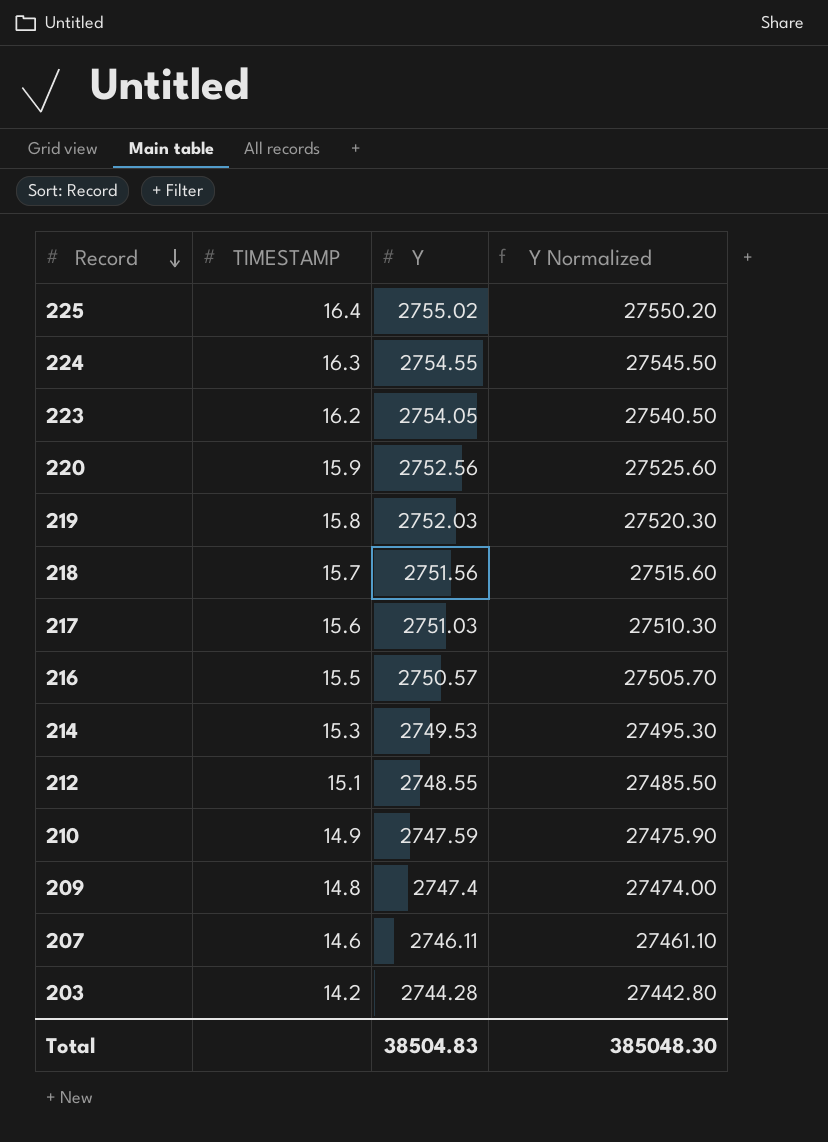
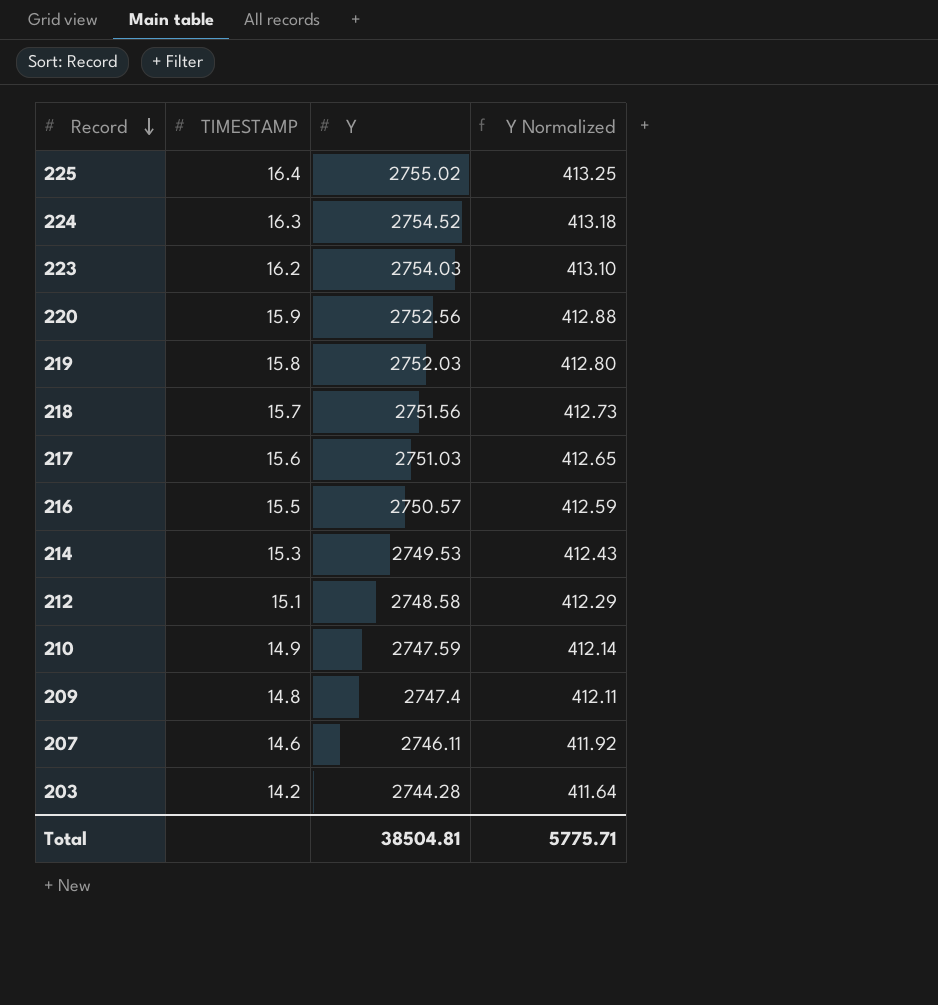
column Y Normalized | formula: [Y] * 10 -> [Y] * 0.15
224 | Y: 2754.55 -> 2754.52
223 | Y: 2754.05 -> 2754.03
212 | Y: 2748.55 -> 2748.58
Total | Y: 38504.83 -> 38504.81
Total | Y Normalized: 385048.30 -> 5775.71

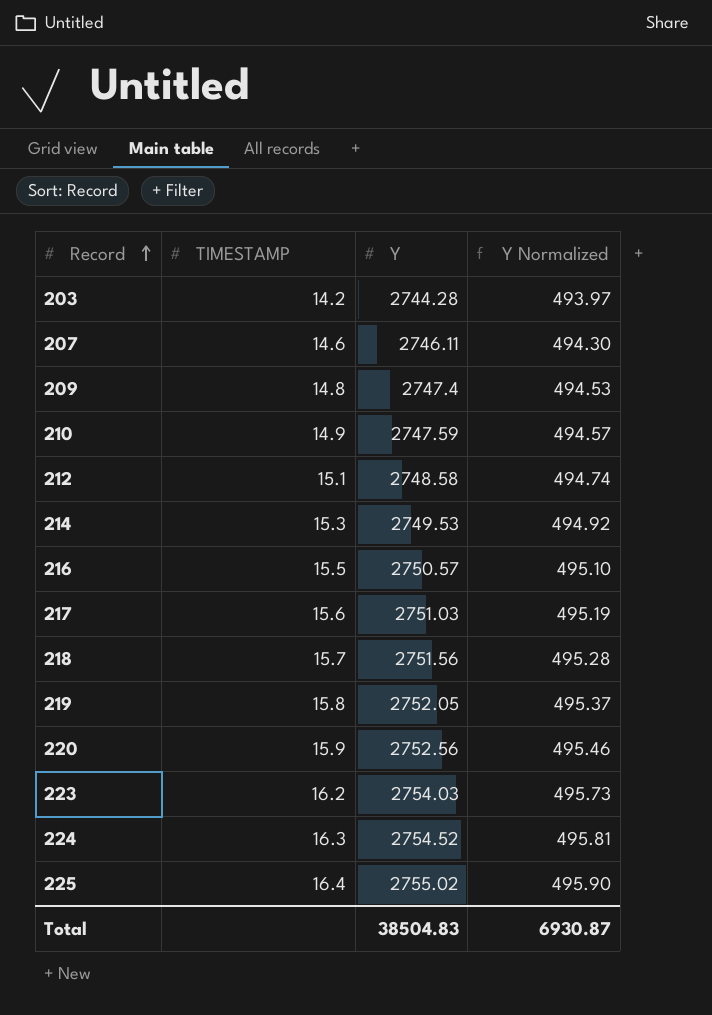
row order: Record descending -> Record ascending
column Y Normalized | formula: [Y] * 0.15 -> [Y] * 0.18
219 | Y: 2752.03 -> 2752.05
Total | Y: 38504.81 -> 38504.83
Total | Y Normalized: 5775.71 -> 6930.87

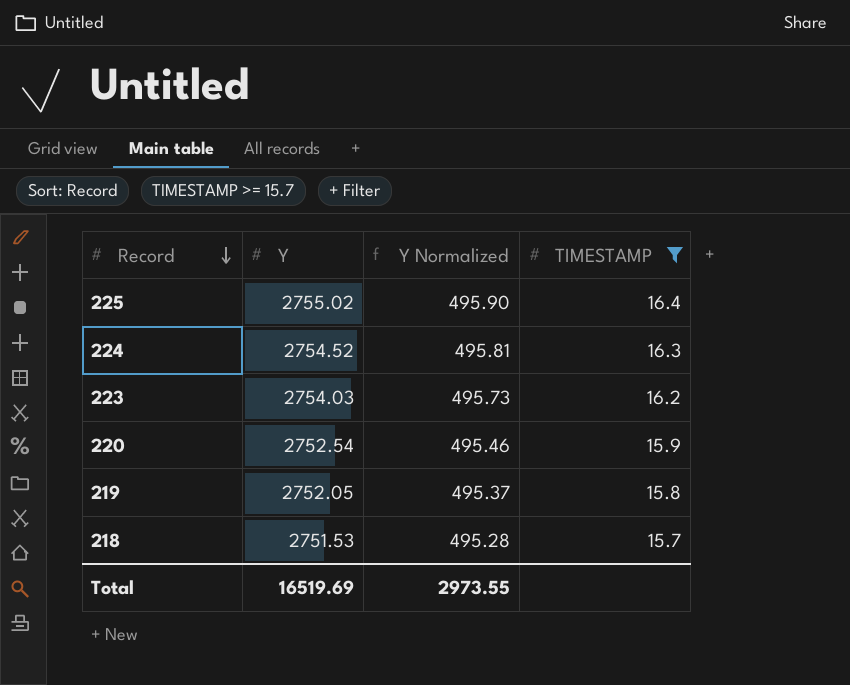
filter: none -> TIMESTAMP >= 15.7
row order: Record ascending -> Record descending
column TIMESTAMP | position: 2 -> 4
220 | Y: 2752.56 -> 2752.54
218 | Y: 2751.56 -> 2751.53
Total | Y: 38504.83 -> 16519.69
Total | Y Normalized: 6930.87 -> 2973.55

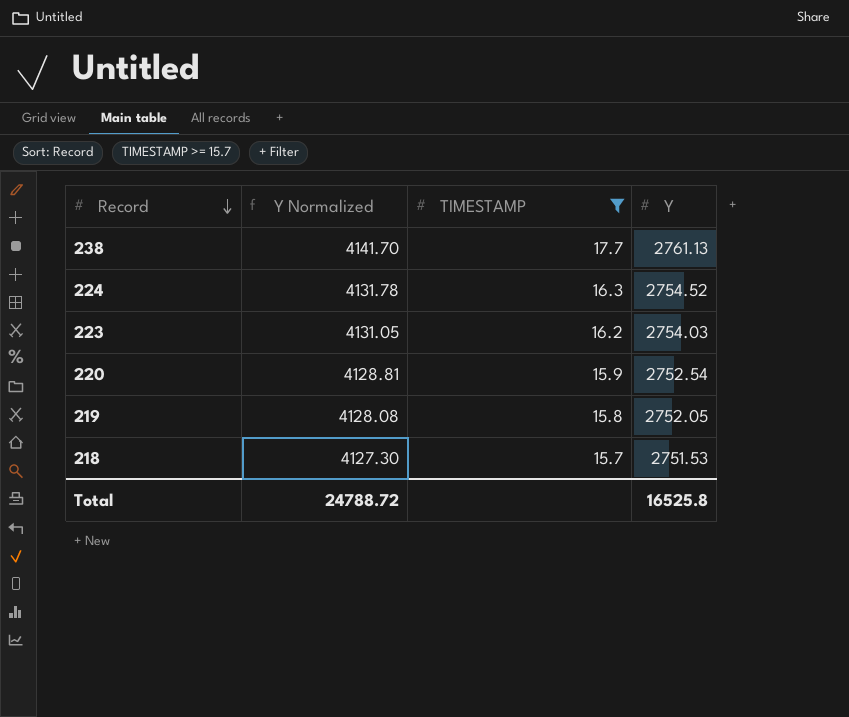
column Y Normalized | formula: [Y] * 0.18 -> [Y] * 1.5
column Y | position: 2 -> 4
row 225: 2755.02 | 495.90 | 16.4 -> none
row 238: none -> 4141.70 | 17.7 | 2761.13
Total | Y Normalized: 2973.55 -> 24788.72
Total | Y: 16519.69 -> 16525.8

